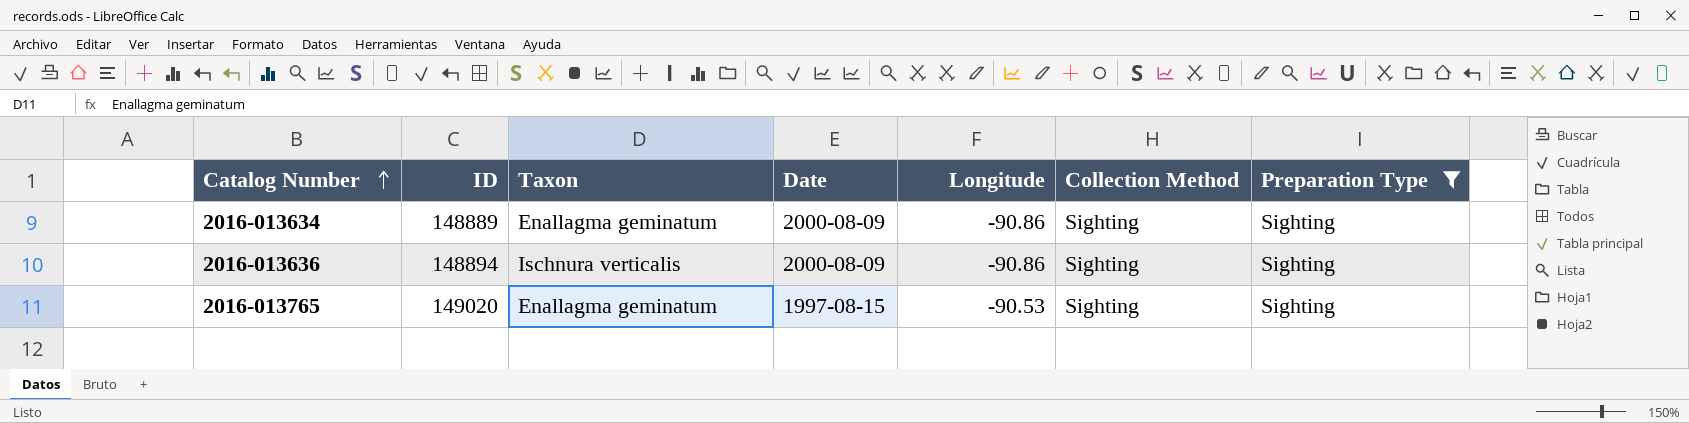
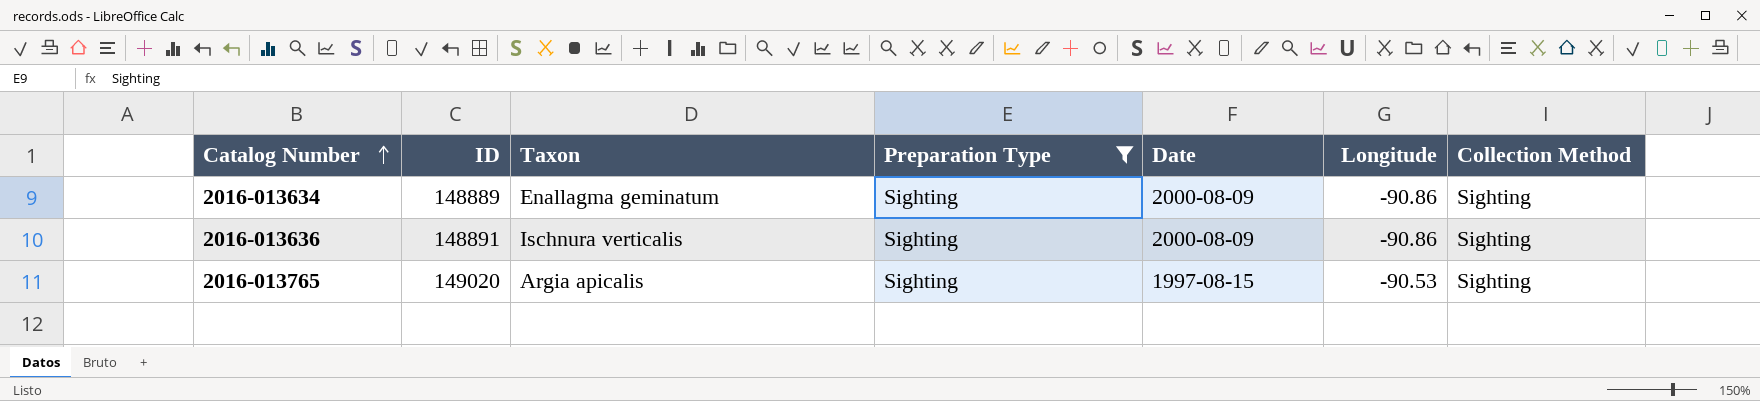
column Preparation Type | position: 7 -> 4
2016-013636 | ID: 148894 -> 148891
2016-013765 | Taxon: Enallagma geminatum -> Argia apicalis

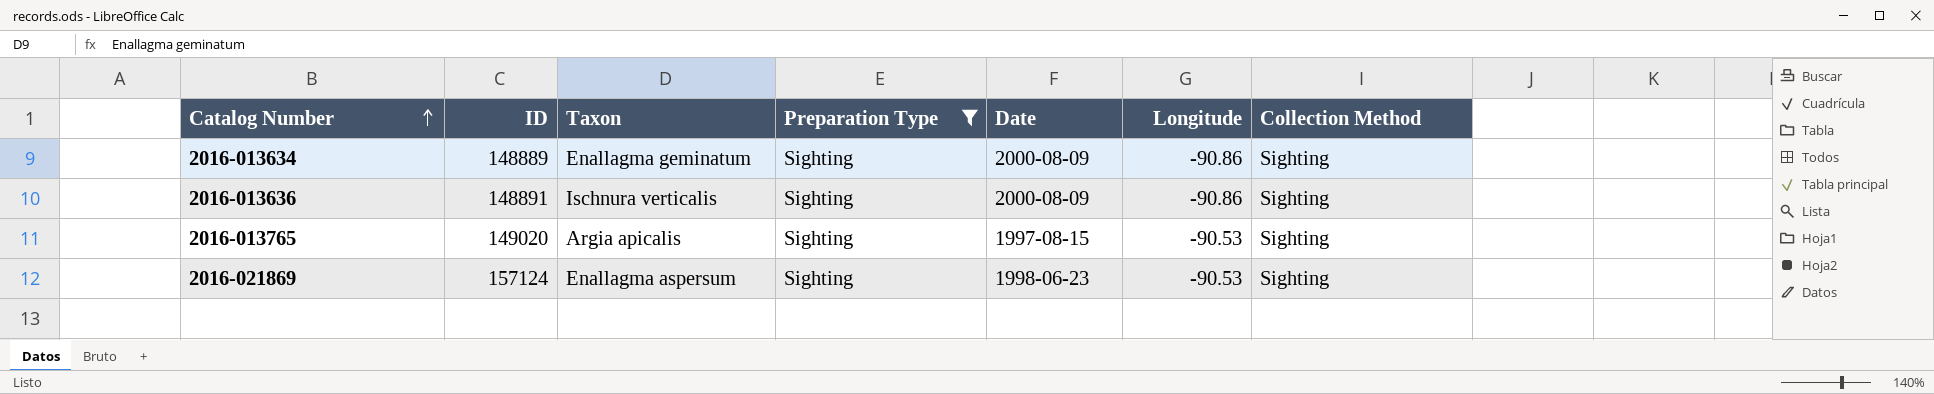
row 2016-021869: none -> 157124 | Enallagma aspersum | Sighting | 1998-06-23 | -90.53 | Sighting

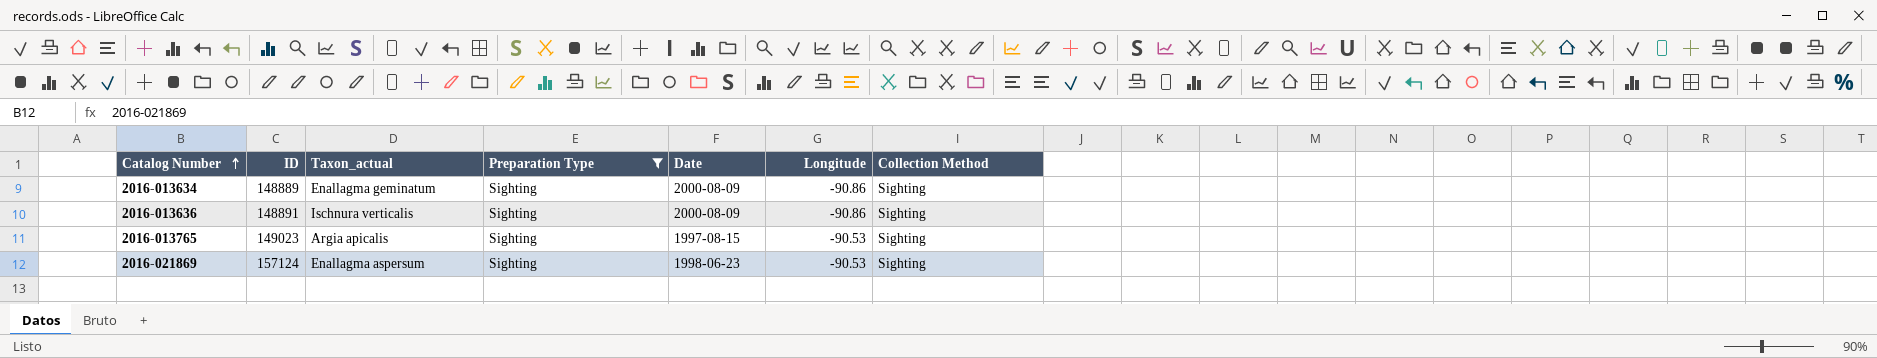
column name: Taxon -> Taxon_actual
2016-013765 | ID: 149020 -> 149023

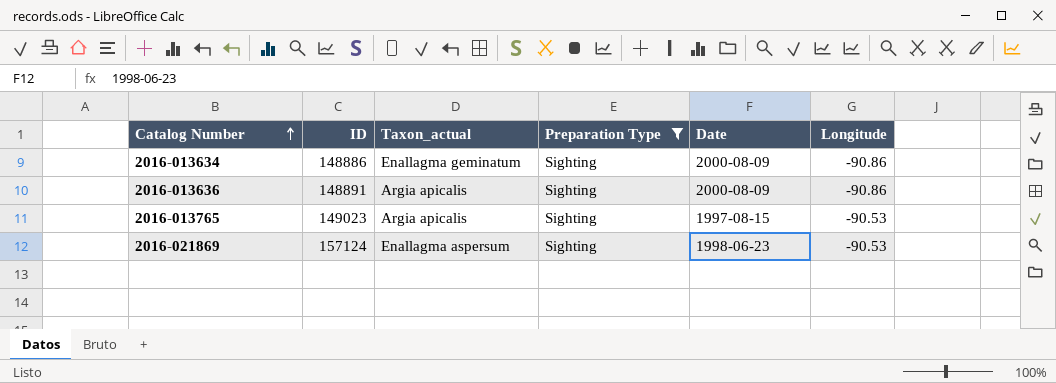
column Collection Method | position: 7 -> none
2016-013634 | ID: 148889 -> 148886
2016-013636 | Taxon_actual: Ischnura verticalis -> Argia apicalis

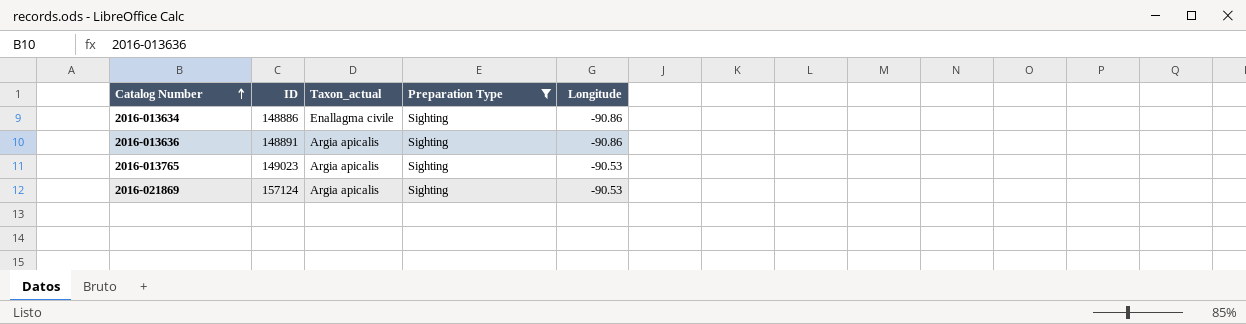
column Date | position: 5 -> none
2016-013634 | Taxon_actual: Enallagma geminatum -> Enallagma civile
2016-021869 | Taxon_actual: Enallagma aspersum -> Argia apicalis

